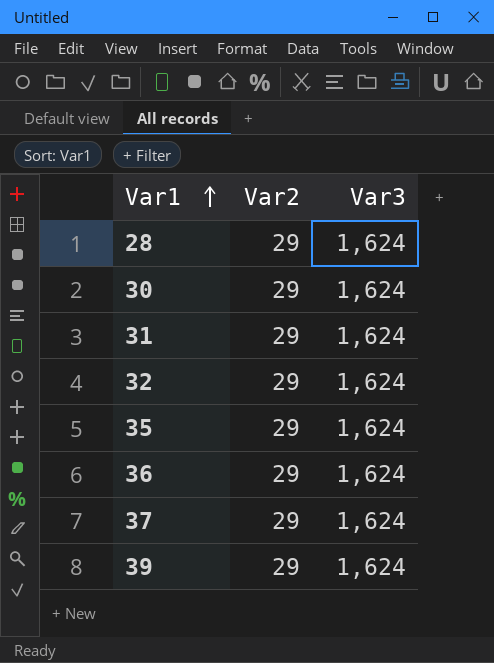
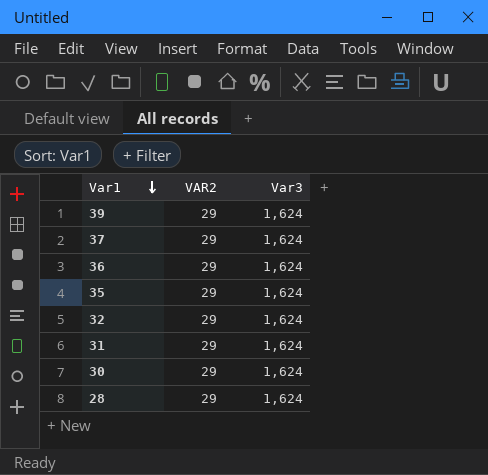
row order: Var1 ascending -> Var1 descending
column name: Var2 -> VAR2

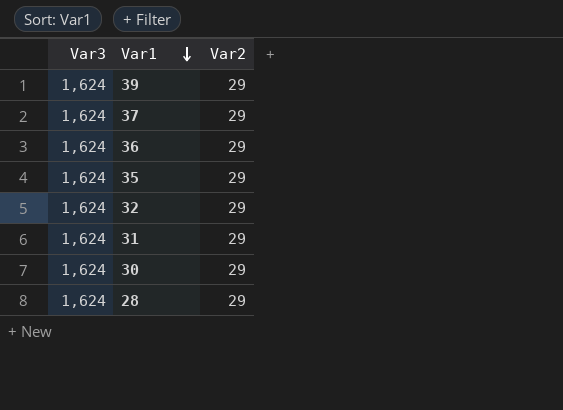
column Var3 | position: 3 -> 1
column name: VAR2 -> Var2

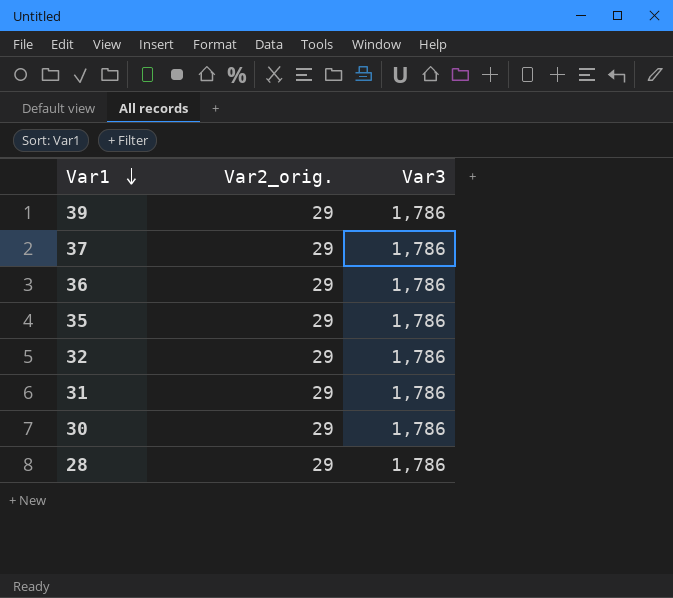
column name: Var2 -> Var2_orig.
column Var3 | position: 1 -> 3
39 | Var3: 1,624 -> 1,786
37 | Var3: 1,624 -> 1,786
36 | Var3: 1,624 -> 1,786
35 | Var3: 1,624 -> 1,786
32 | Var3: 1,624 -> 1,786
31 | Var3: 1,624 -> 1,786
30 | Var3: 1,624 -> 1,786
28 | Var3: 1,624 -> 1,786

